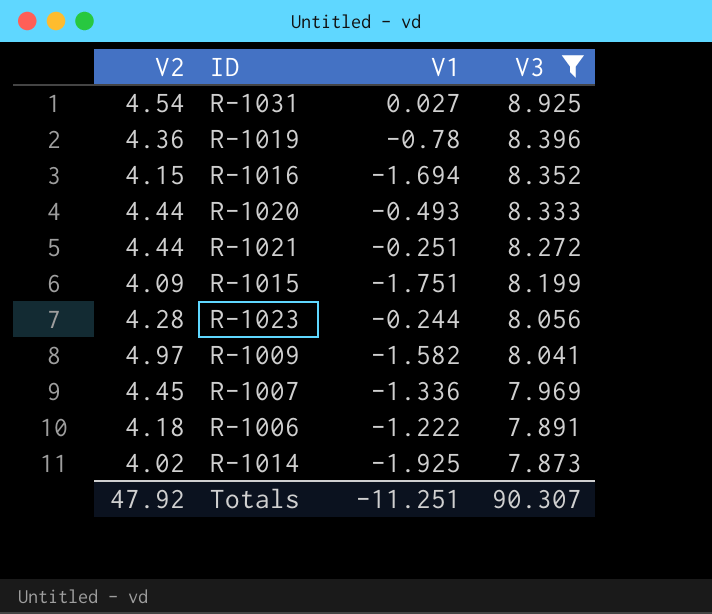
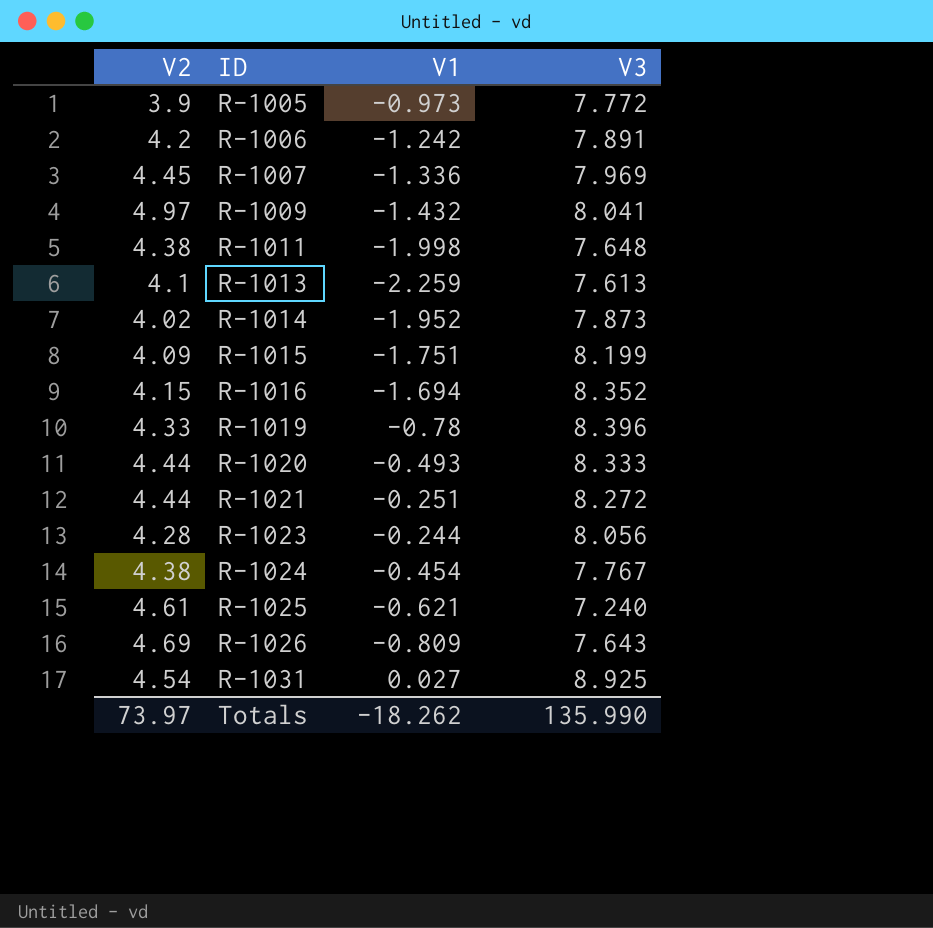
filter: V3 >= 7.873 -> none
row order: V3 descending -> ID ascending
R-1006 | V2: 4.18 -> 4.2
R-1006 | V1: -1.222 -> -1.242
R-1009 | V1: -1.582 -> -1.432
R-1014 | V1: -1.925 -> -1.952
R-1019 | V2: 4.36 -> 4.33
Totals | V2: 47.92 -> 73.97
Totals | V1: -11.251 -> -18.262
Totals | V3: 90.307 -> 135.990

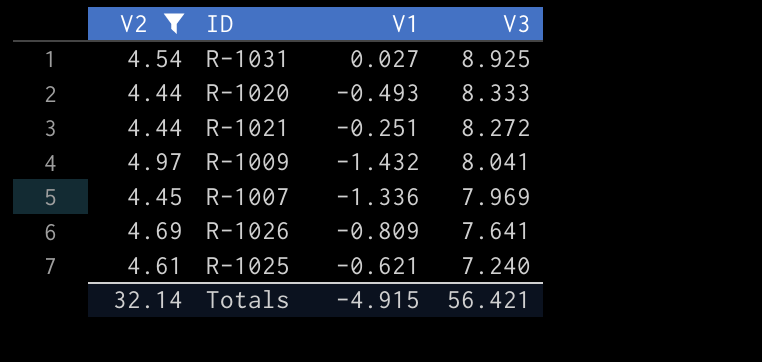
filter: none -> V2 >= 4.44
row order: ID ascending -> V3 descending
R-1026 | V3: 7.643 -> 7.641
Totals | V2: 73.97 -> 32.14
Totals | V1: -18.262 -> -4.915
Totals | V3: 135.990 -> 56.421

